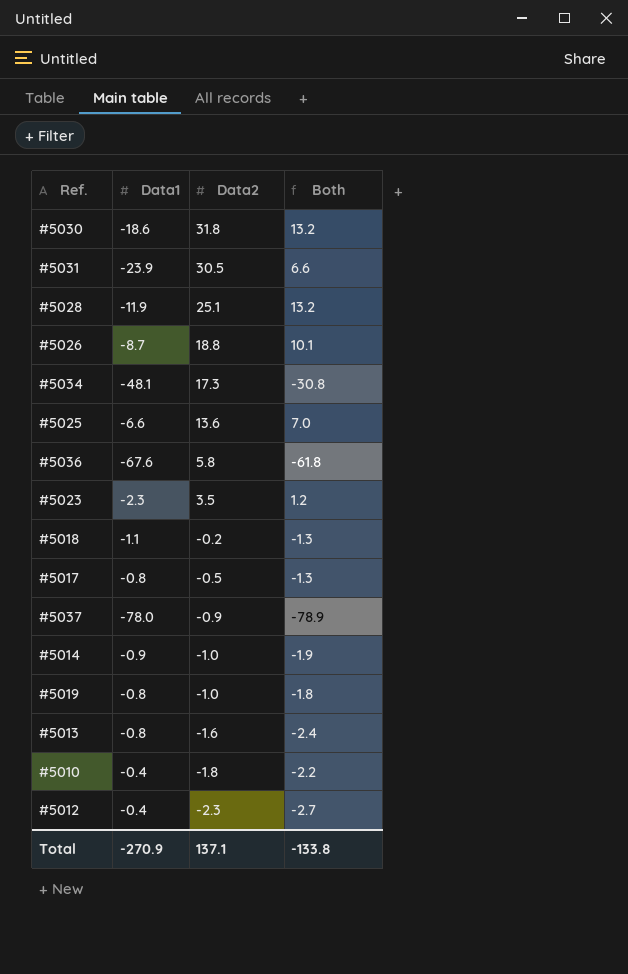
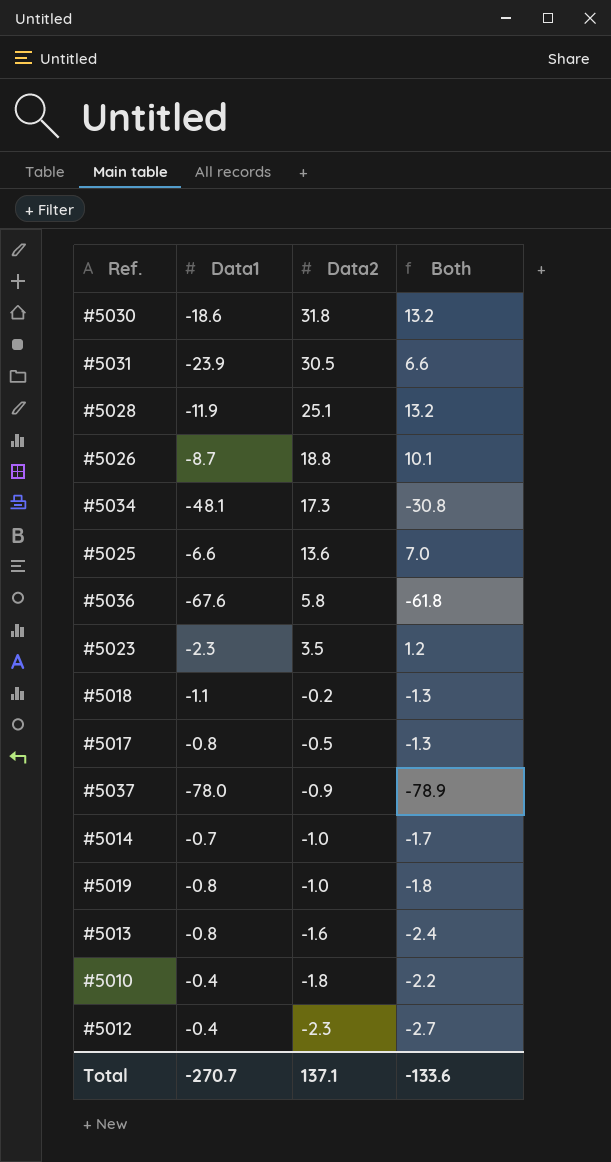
#5014 | Data1: -0.9 -> -0.7
#5014 | Both: -1.9 -> -1.7
Total | Data1: -270.9 -> -270.7
Total | Both: -133.8 -> -133.6

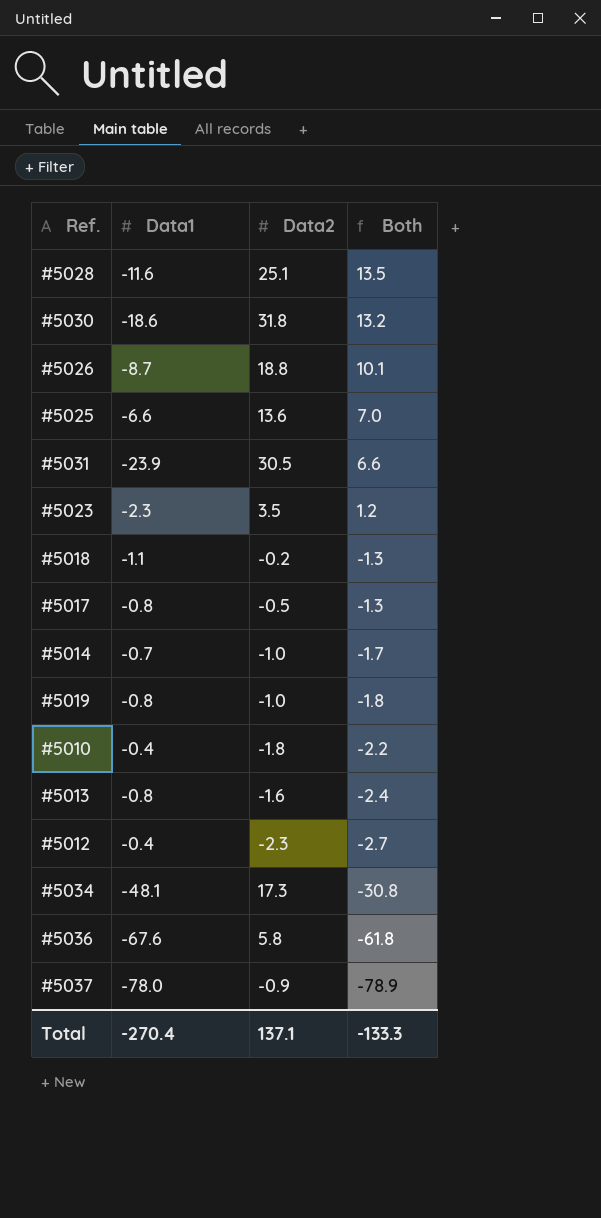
row order: Data2 descending -> Both descending
#5028 | Data1: -11.9 -> -11.6
#5028 | Both: 13.2 -> 13.5
Total | Data1: -270.7 -> -270.4
Total | Both: -133.6 -> -133.3

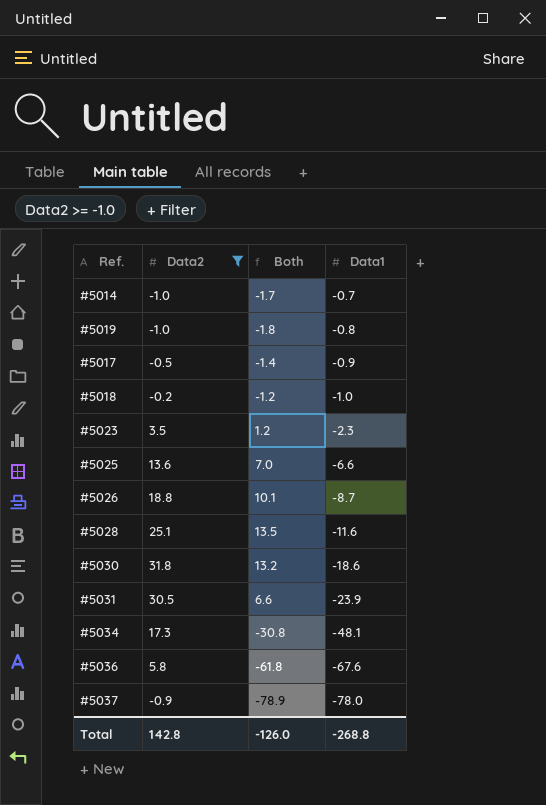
filter: none -> Data2 >= -1.0
row order: Both descending -> Data1 descending
column Data1 | position: 2 -> 4
#5017 | Both: -1.3 -> -1.4
#5017 | Data1: -0.8 -> -0.9
#5018 | Both: -1.3 -> -1.2
#5018 | Data1: -1.1 -> -1.0
Total | Data2: 137.1 -> 142.8
Total | Both: -133.3 -> -126.0
Total | Data1: -270.4 -> -268.8

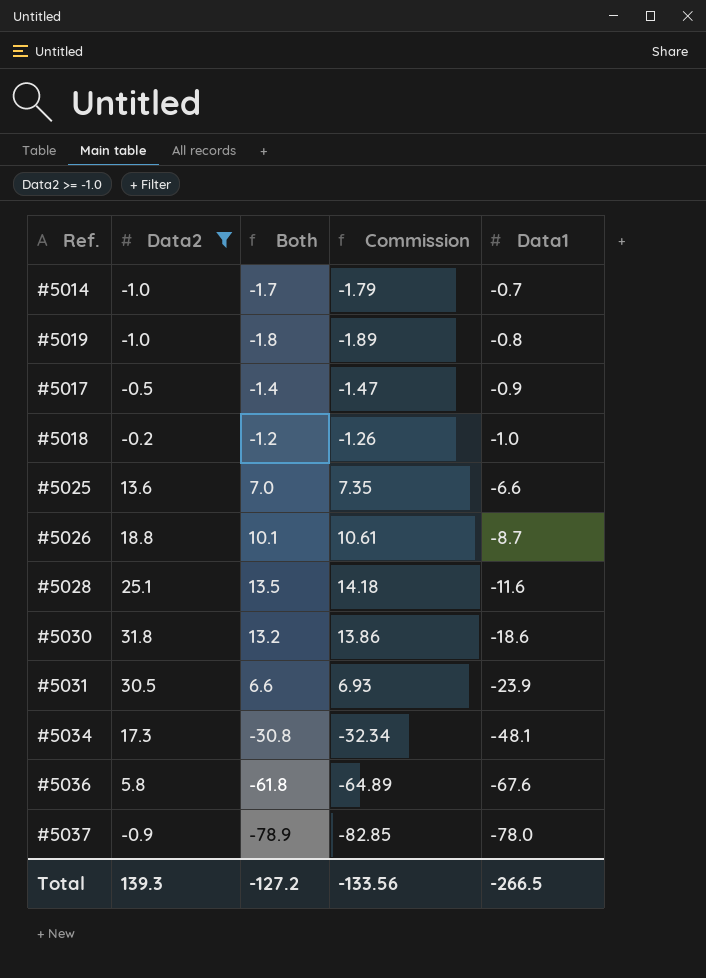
column Commission | formula: none -> [Both] * 1.05
row #5023: 3.5 | 1.2 | -2.3 -> none
Total | Data2: 142.8 -> 139.3
Total | Both: -126.0 -> -127.2
Total | Data1: -268.8 -> -266.5

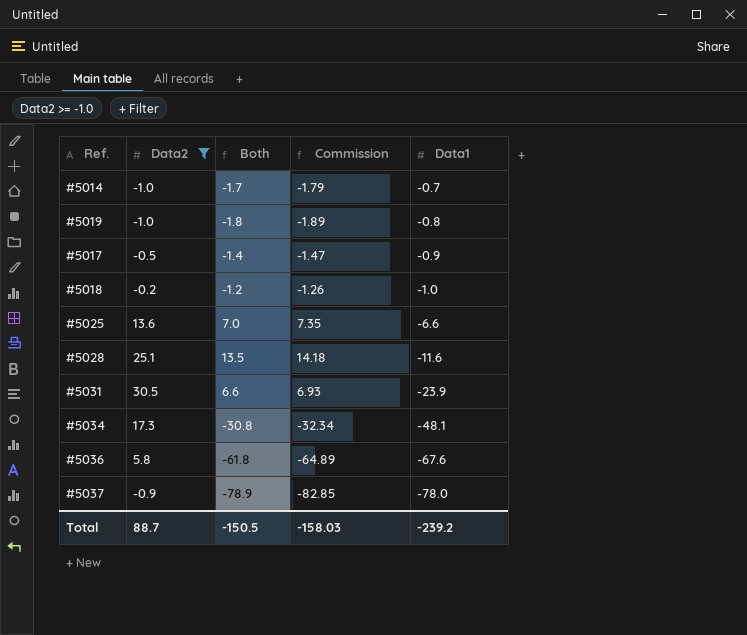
row #5026: 18.8 | 10.1 | 10.61 | -8.7 -> none
row #5030: 31.8 | 13.2 | 13.86 | -18.6 -> none
Total | Data2: 139.3 -> 88.7
Total | Both: -127.2 -> -150.5
Total | Commission: -133.56 -> -158.03
Total | Data1: -266.5 -> -239.2

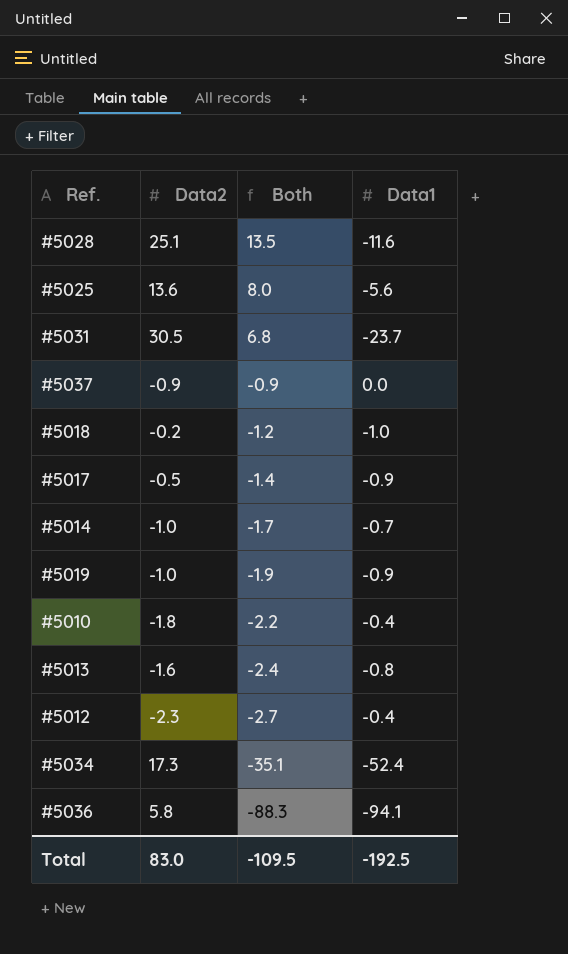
filter: Data2 >= -1.0 -> none
row order: Data1 descending -> Both descending
column Commission | formula: [Both] * 1.05 -> none
#5025 | Both: 7.0 -> 8.0
#5025 | Data1: -6.6 -> -5.6
#5031 | Both: 6.6 -> 6.8
#5031 | Data1: -23.9 -> -23.7
#5037 | Both: -78.9 -> -0.9
#5037 | Data1: -78.0 -> 0.0
#5019 | Both: -1.8 -> -1.9
#5019 | Data1: -0.8 -> -0.9
#5034 | Both: -30.8 -> -35.1
#5034 | Data1: -48.1 -> -52.4
#5036 | Both: -61.8 -> -88.3
#5036 | Data1: -67.6 -> -94.1
Total | Data2: 88.7 -> 83.0
Total | Both: -150.5 -> -109.5
Total | Data1: -239.2 -> -192.5

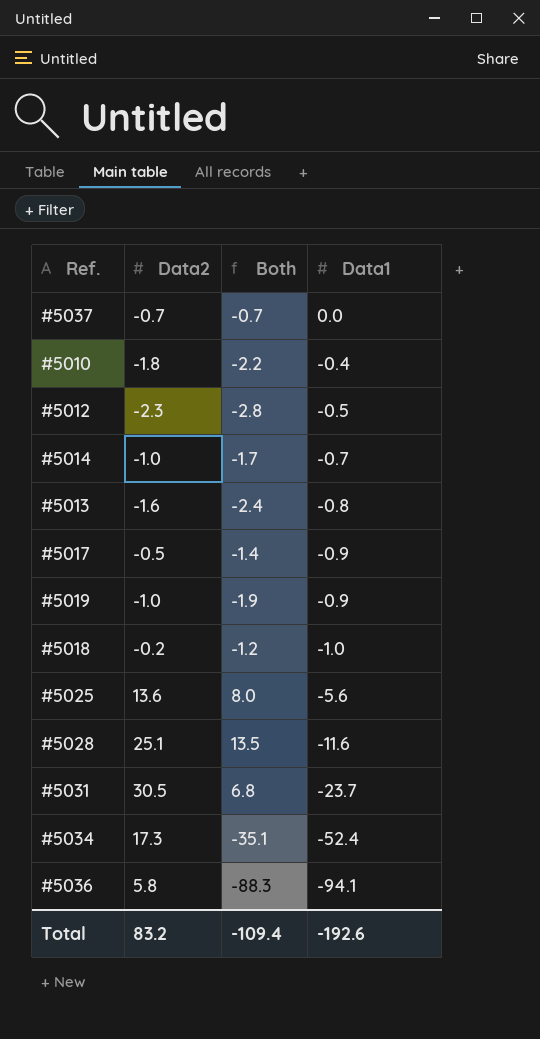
row order: Both descending -> Data1 descending
#5037 | Data2: -0.9 -> -0.7
#5037 | Both: -0.9 -> -0.7
#5012 | Both: -2.7 -> -2.8
#5012 | Data1: -0.4 -> -0.5
Total | Data2: 83.0 -> 83.2
Total | Both: -109.5 -> -109.4
Total | Data1: -192.5 -> -192.6

